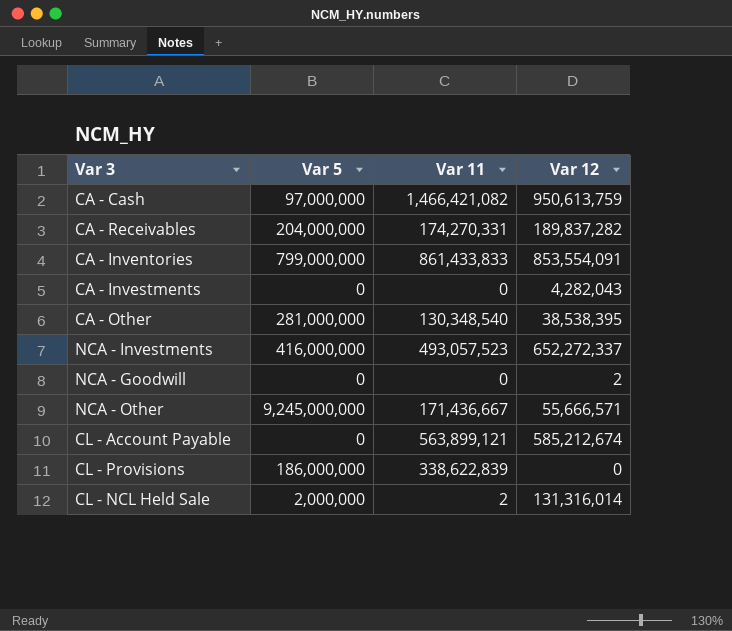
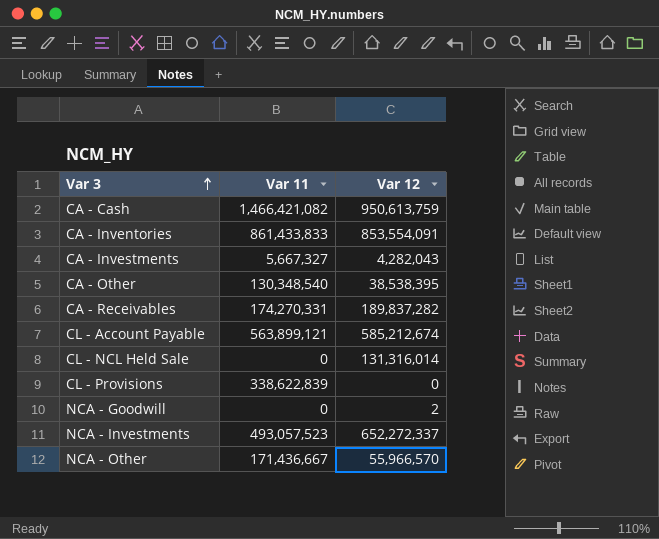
row order: none -> Var 3 ascending
column Var 5 | position: 2 -> none
CA - Investments | Var 11: 0 -> 5,667,327
CL - NCL Held Sale | Var 11: 2 -> 0
NCA - Other | Var 12: 55,666,571 -> 55,966,570

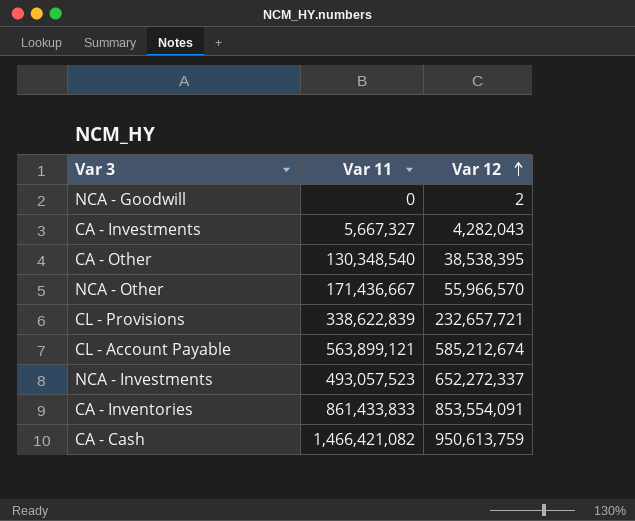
row order: Var 3 ascending -> Var 12 ascending
row CA - Receivables: 174,270,331 | 189,837,282 -> none
row CL - NCL Held Sale: 0 | 131,316,014 -> none
CL - Provisions | Var 12: 0 -> 232,657,721

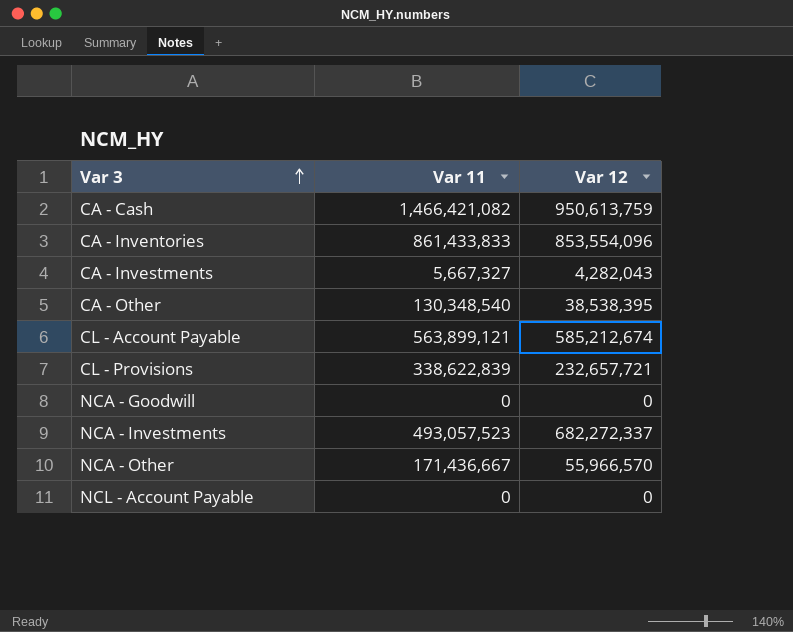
row order: Var 12 ascending -> Var 3 ascending
CA - Inventories | Var 12: 853,554,091 -> 853,554,096
NCA - Goodwill | Var 12: 2 -> 0
NCA - Investments | Var 12: 652,272,337 -> 682,272,337
row NCL - Account Payable: none -> 0 | 0

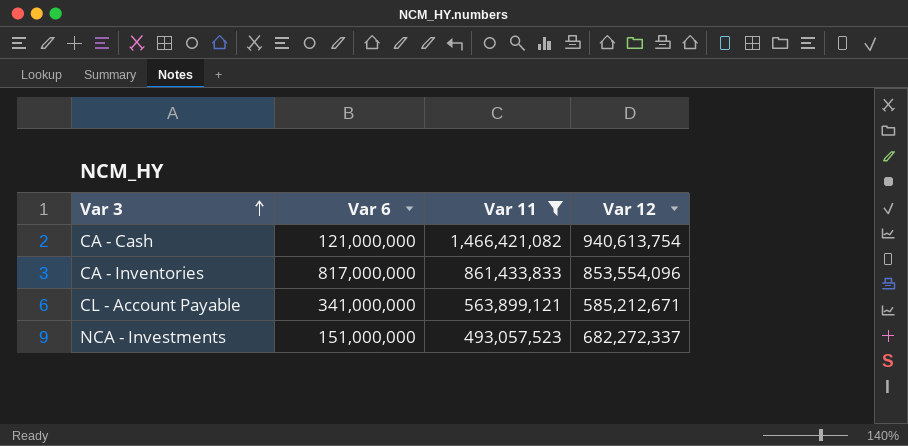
filter: none -> Var 11 >= 493,057,523
column Var 6 | position: none -> 2
CA - Cash | Var 12: 950,613,759 -> 940,613,754
CL - Account Payable | Var 12: 585,212,674 -> 585,212,671

